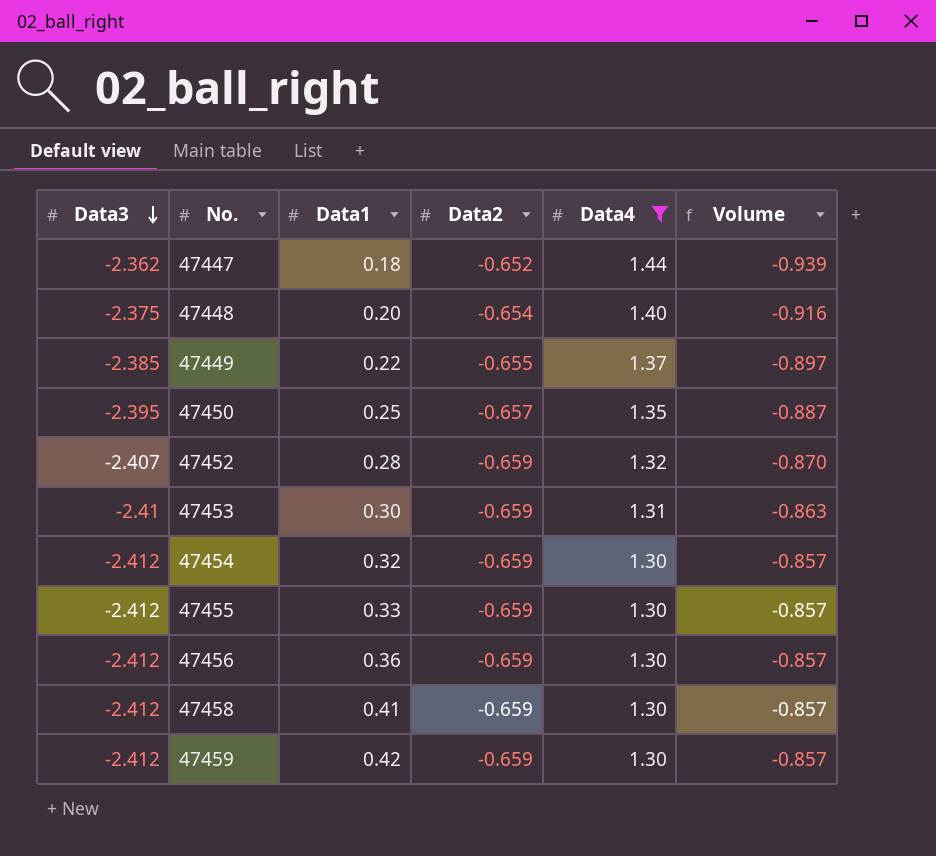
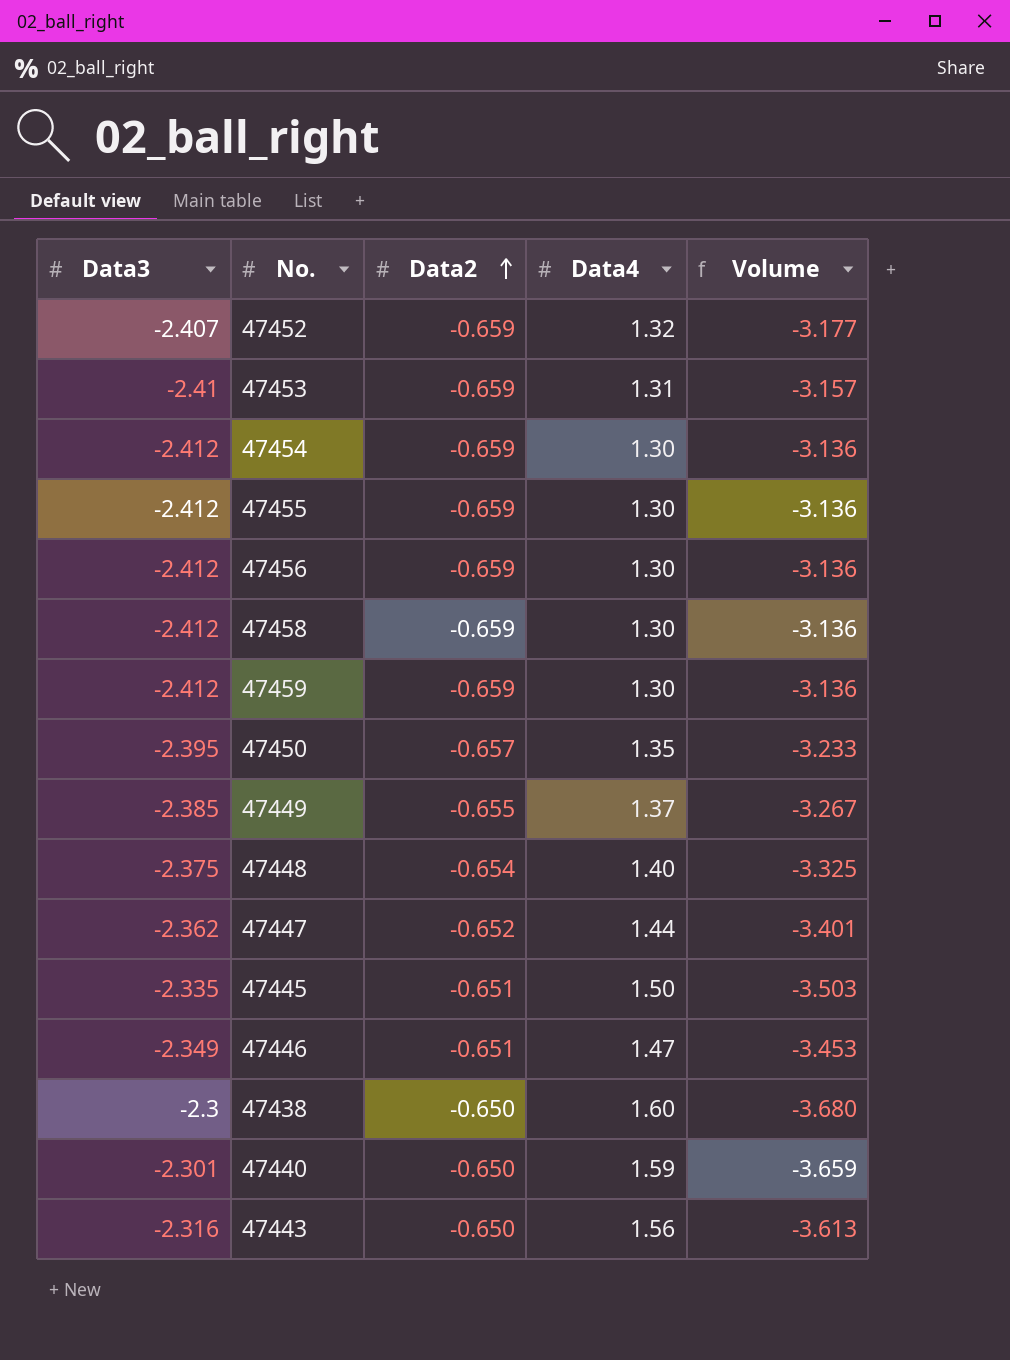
filter: Data4 <= 1.44 -> none
row order: Data3 descending -> Data2 ascending
column Data1 | position: 3 -> none
column Volume | formula: [Data2] * [Data4] -> [Data3] * [Data4]

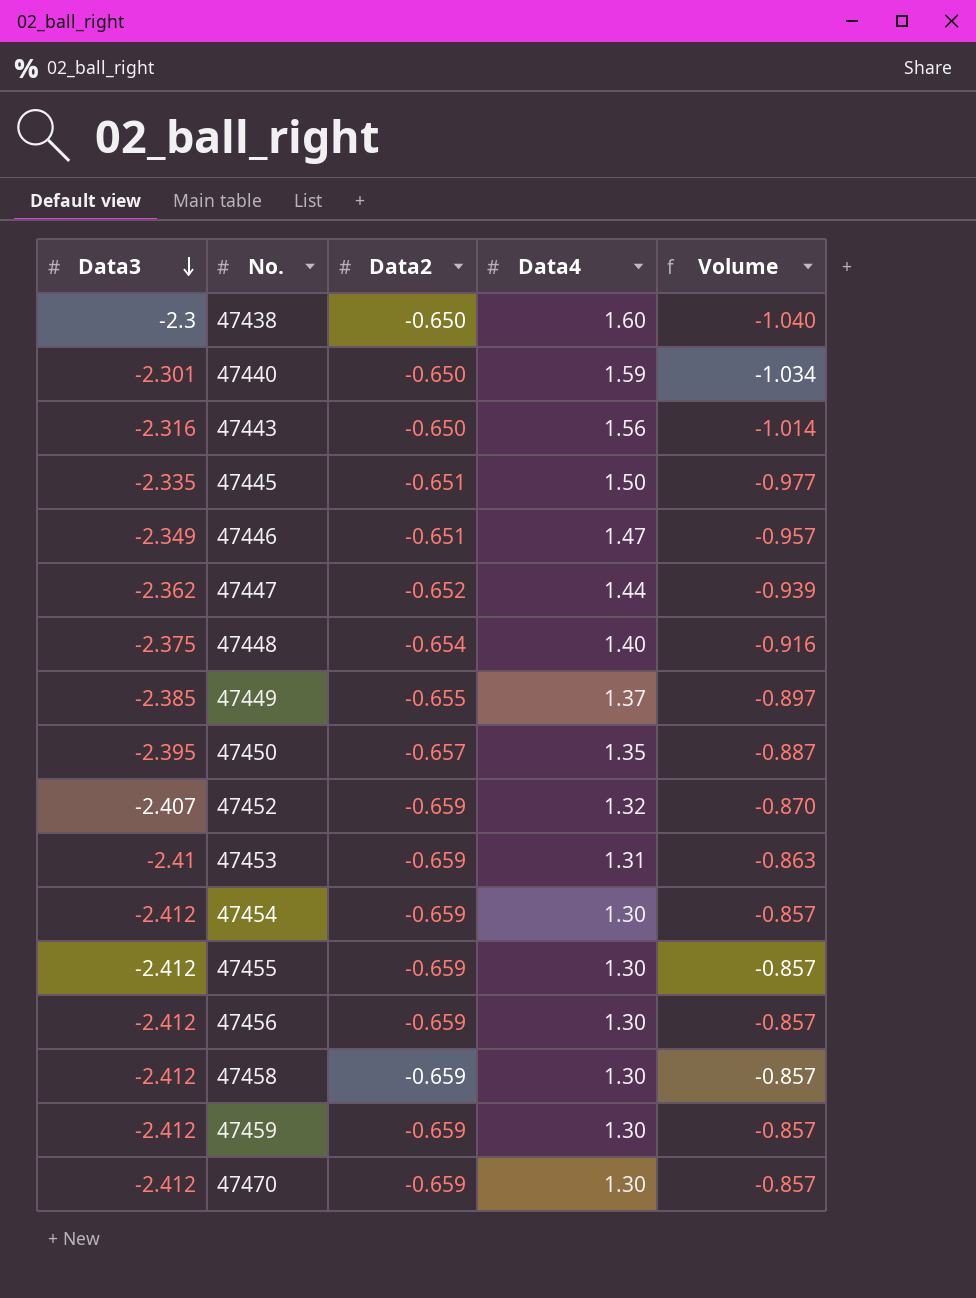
row order: Data2 ascending -> Data3 descending
column Volume | formula: [Data3] * [Data4] -> [Data2] * [Data4]
row 47470: none -> -2.412 | -0.659 | 1.30 | -0.857

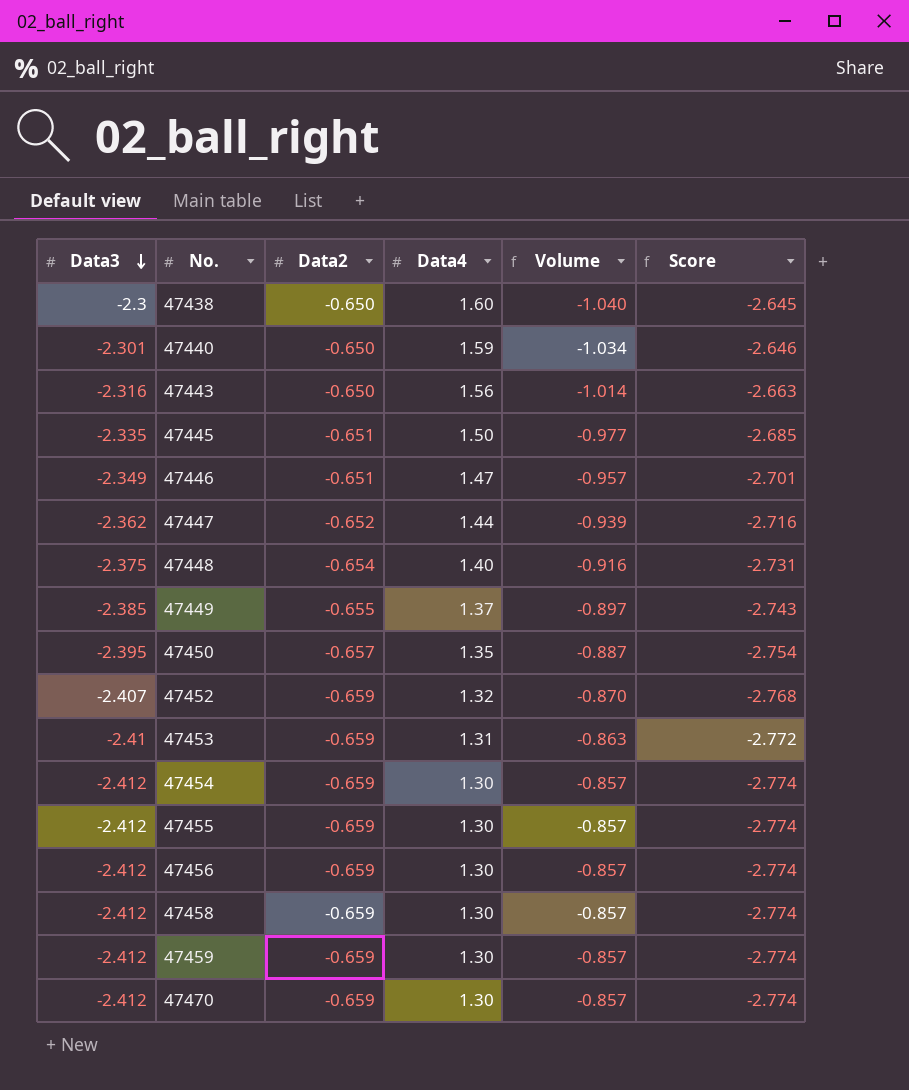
column Score | formula: none -> [Data3] * 1.15

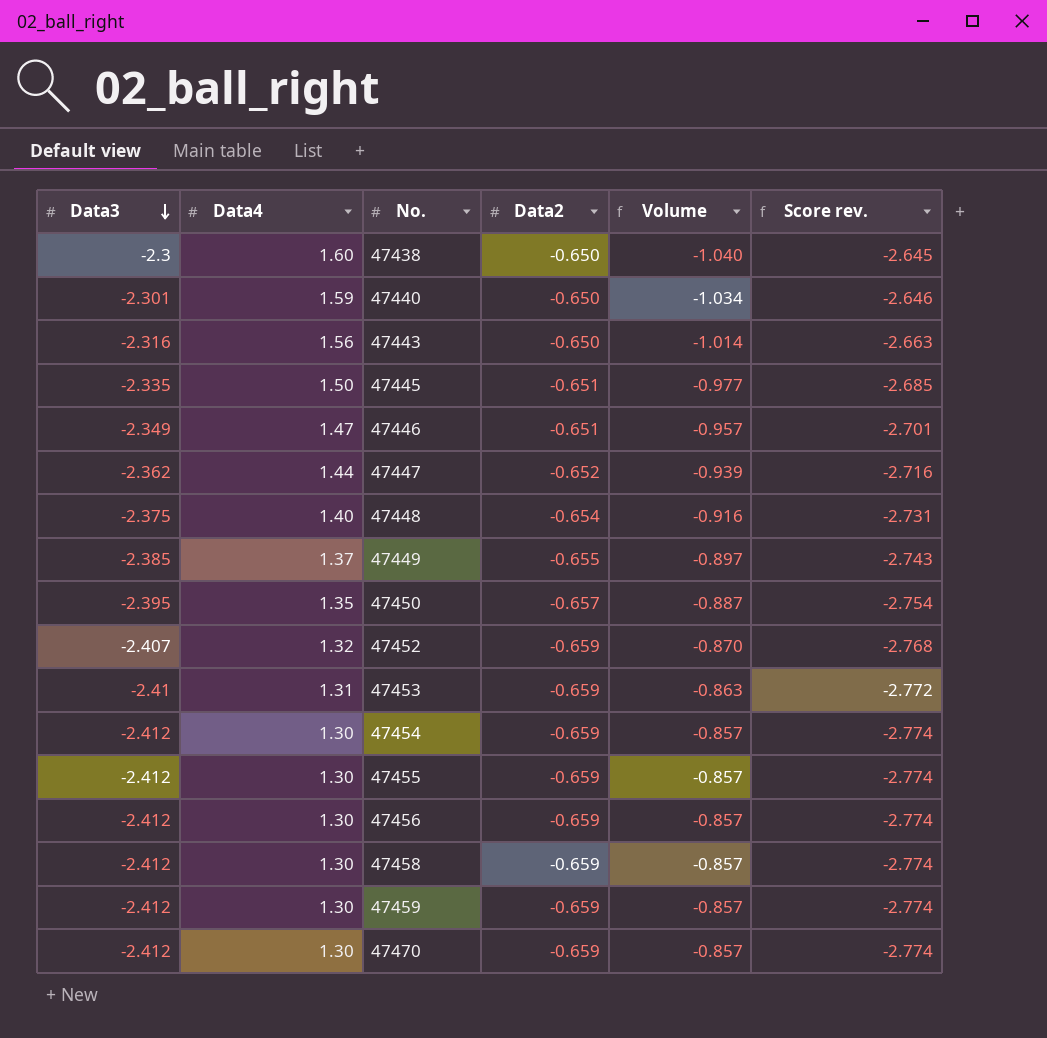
column Data4 | position: 4 -> 2
column name: Score -> Score rev.

